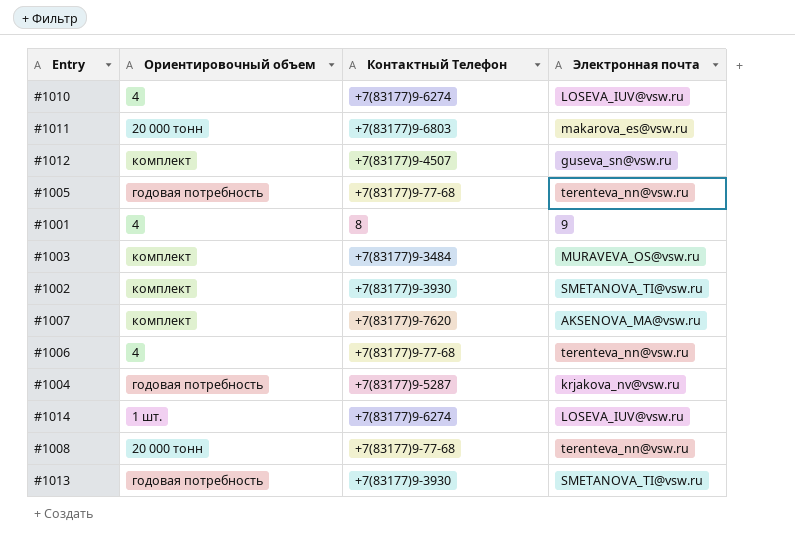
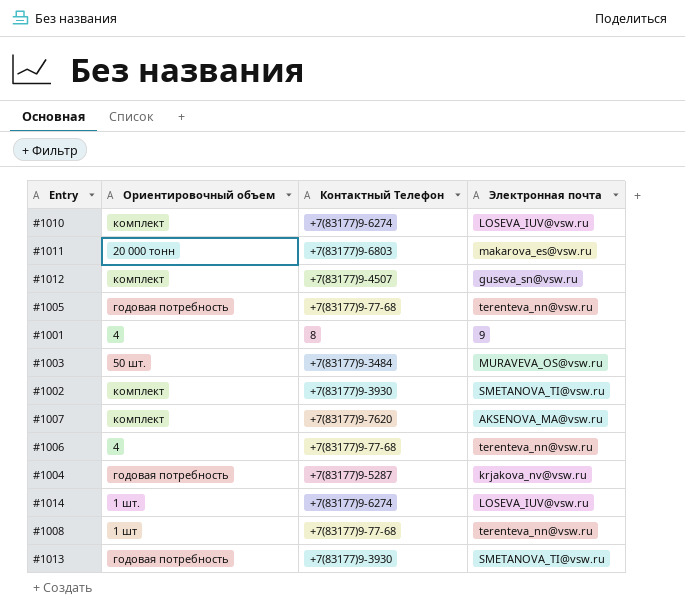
#1010 | Ориентировочный объем: 4 -> комплект
#1003 | Ориентировочный объем: комплект -> 50 шт.
#1008 | Ориентировочный объем: 20 000 тонн -> 1 шт

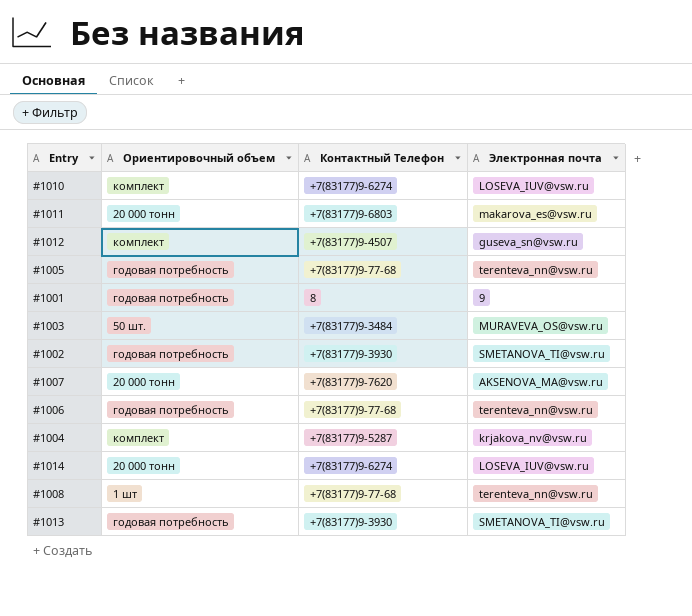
#1001 | Ориентировочный объем: 4 -> годовая потребность
#1002 | Ориентировочный объем: комплект -> годовая потребность
#1007 | Ориентировочный объем: комплект -> 20 000 тонн
#1006 | Ориентировочный объем: 4 -> годовая потребность
#1004 | Ориентировочный объем: годовая потребность -> комплект
#1014 | Ориентировочный объем: 1 шт. -> 20 000 тонн

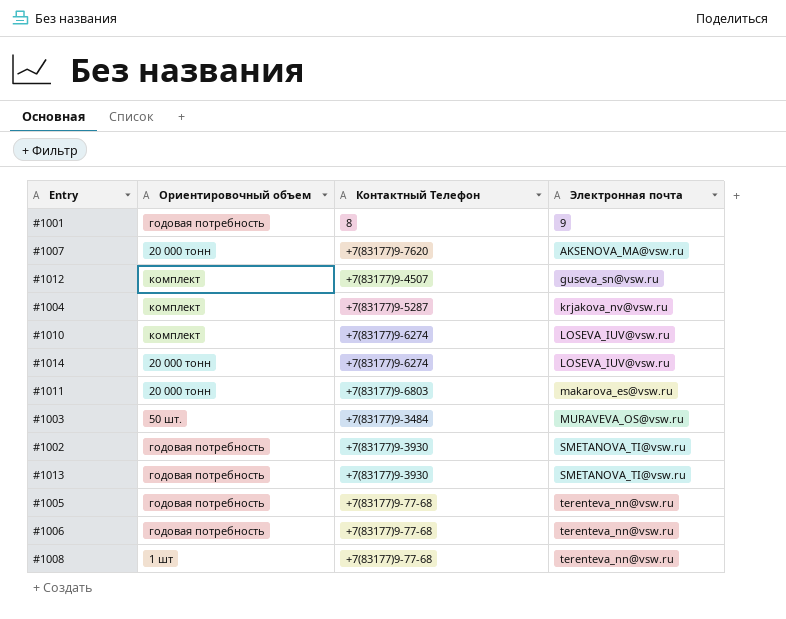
row order: none -> Электронная почта ascending

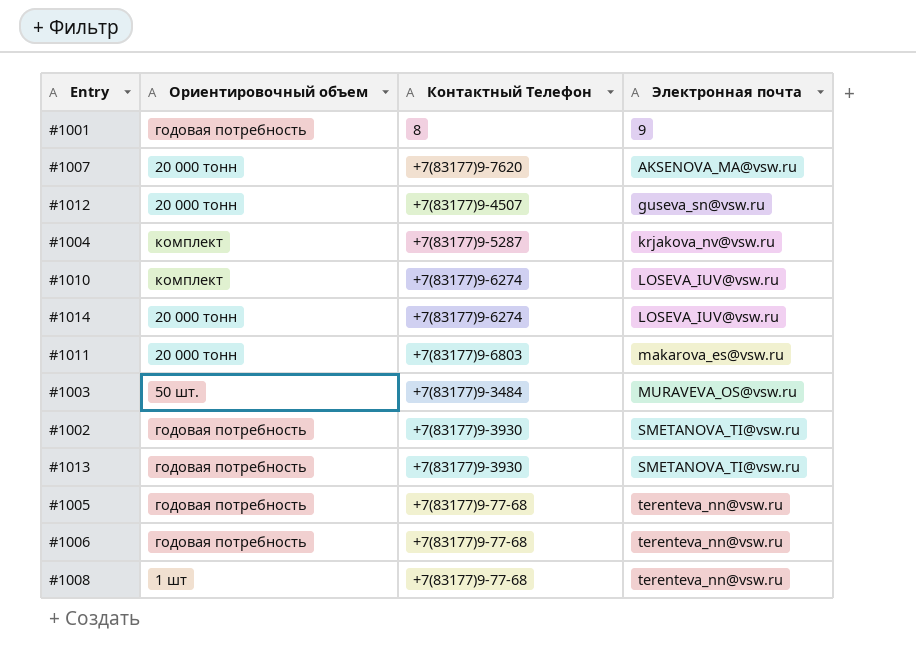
#1012 | Ориентировочный объем: комплект -> 20 000 тонн

